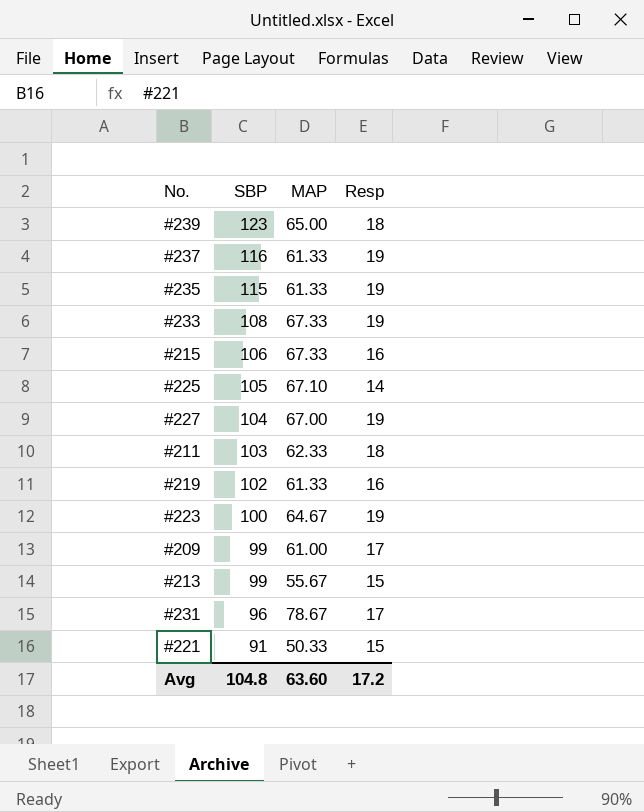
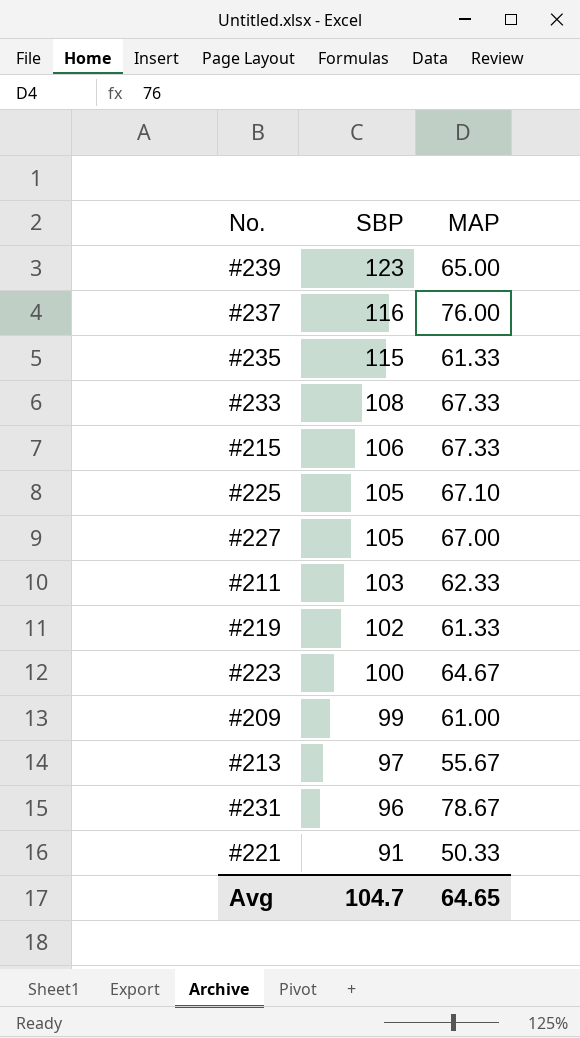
column Resp | position: 4 -> none
#237 | MAP: 61.33 -> 76.00
#227 | SBP: 104 -> 105
#213 | SBP: 99 -> 97
Avg | SBP: 104.8 -> 104.7
Avg | MAP: 63.60 -> 64.65

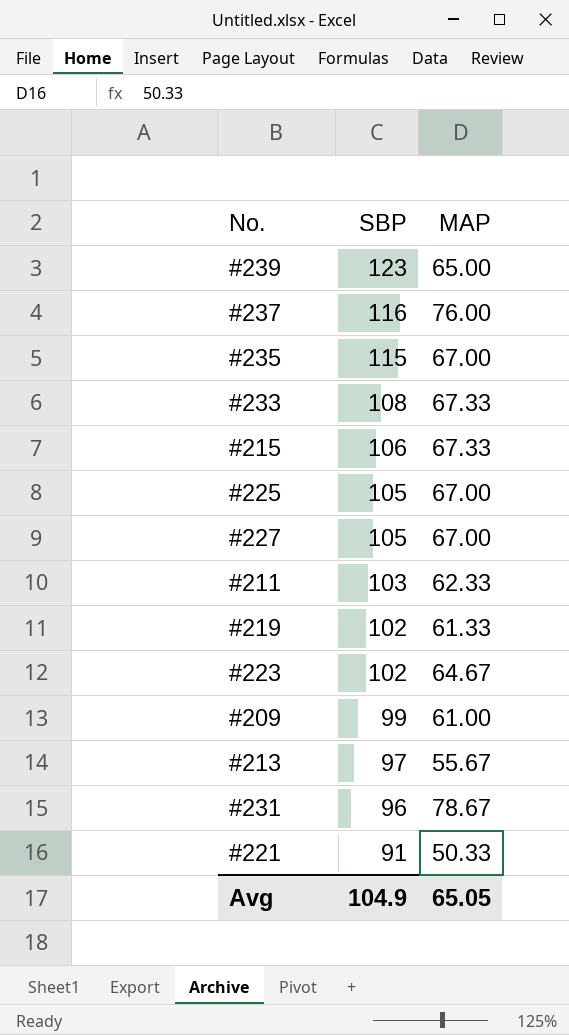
#235 | MAP: 61.33 -> 67.00
#225 | MAP: 67.10 -> 67.00
#223 | SBP: 100 -> 102
Avg | SBP: 104.7 -> 104.9
Avg | MAP: 64.65 -> 65.05

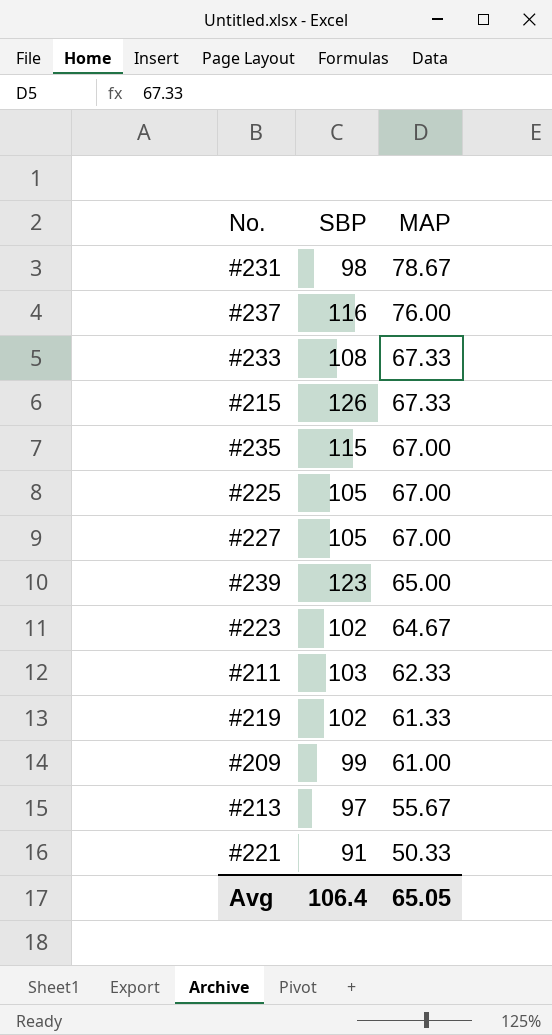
row order: SBP descending -> MAP descending
#231 | SBP: 96 -> 98
#215 | SBP: 106 -> 126
Avg | SBP: 104.9 -> 106.4

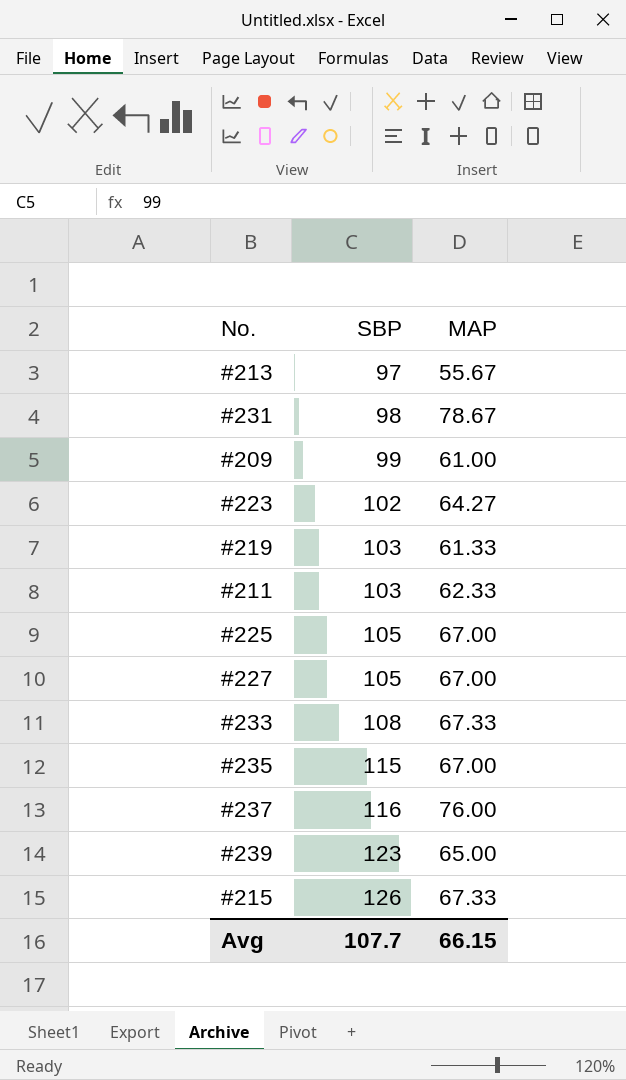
row order: MAP descending -> SBP ascending
row #221: 91 | 50.33 -> none
#223 | MAP: 64.67 -> 64.27
#219 | SBP: 102 -> 103
Avg | SBP: 106.4 -> 107.7
Avg | MAP: 65.05 -> 66.15

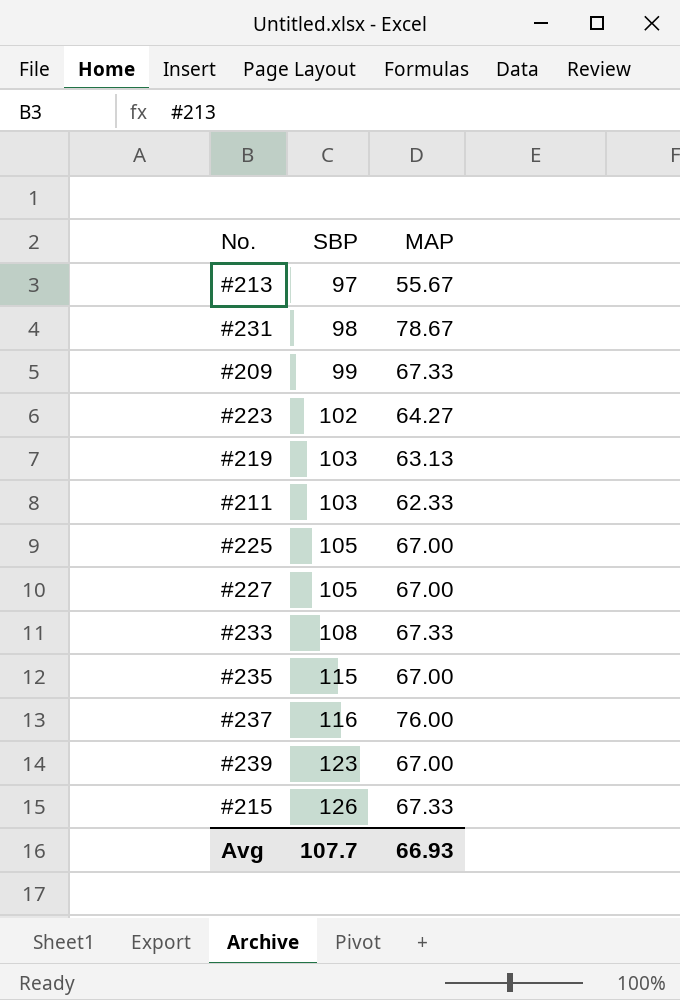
#209 | MAP: 61.00 -> 67.33
#219 | MAP: 61.33 -> 63.13
#239 | MAP: 65.00 -> 67.00
Avg | MAP: 66.15 -> 66.93

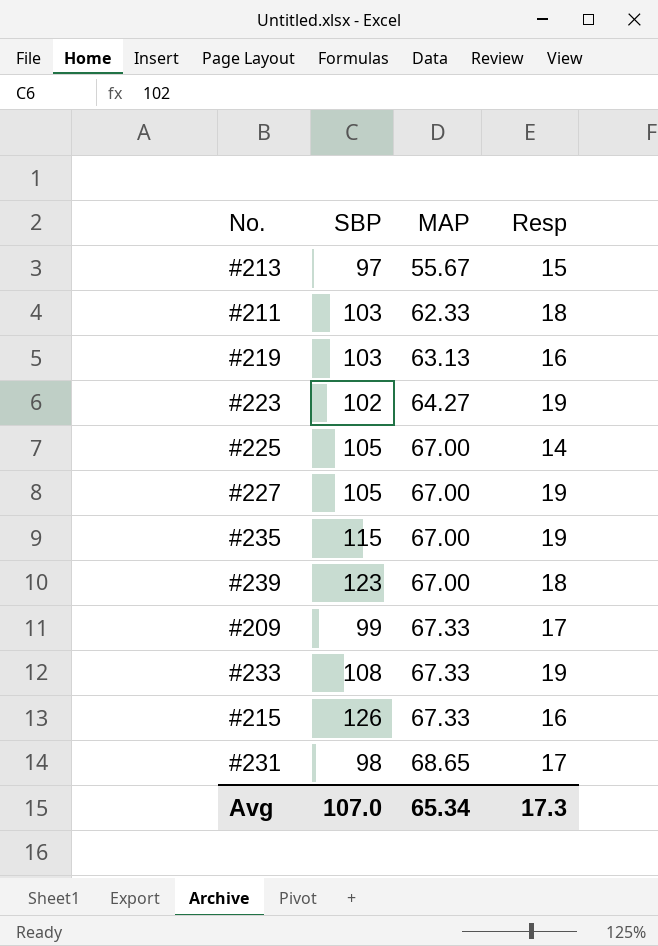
row order: SBP ascending -> MAP ascending
column Resp | position: none -> 4
row #237: 116 | 76.00 -> none
#231 | MAP: 78.67 -> 68.65
Avg | SBP: 107.7 -> 107.0
Avg | MAP: 66.93 -> 65.34

